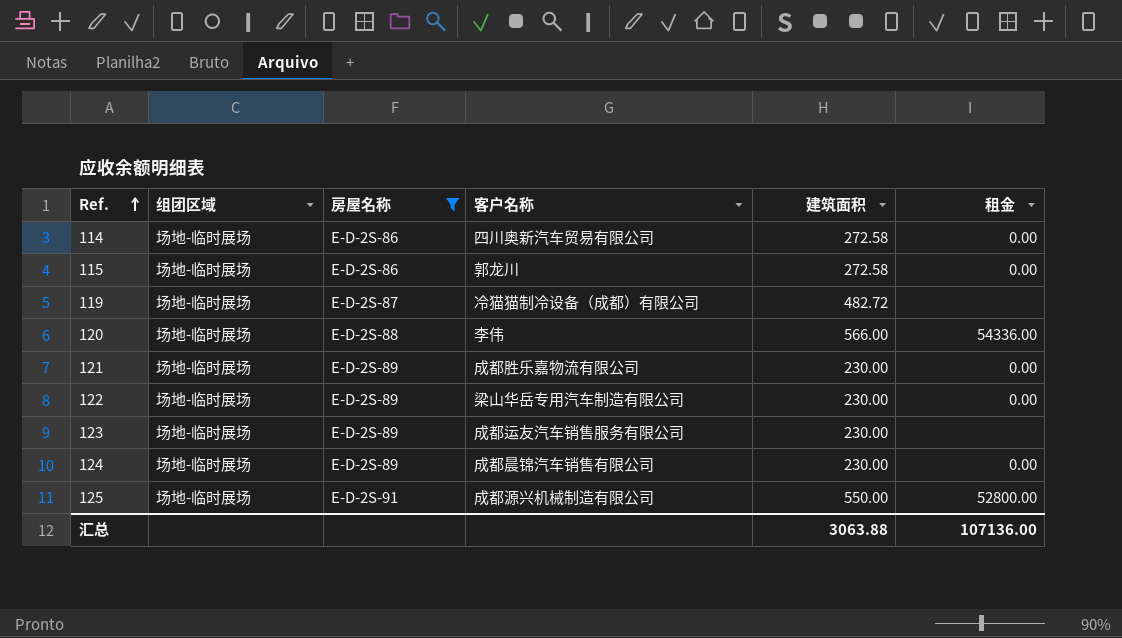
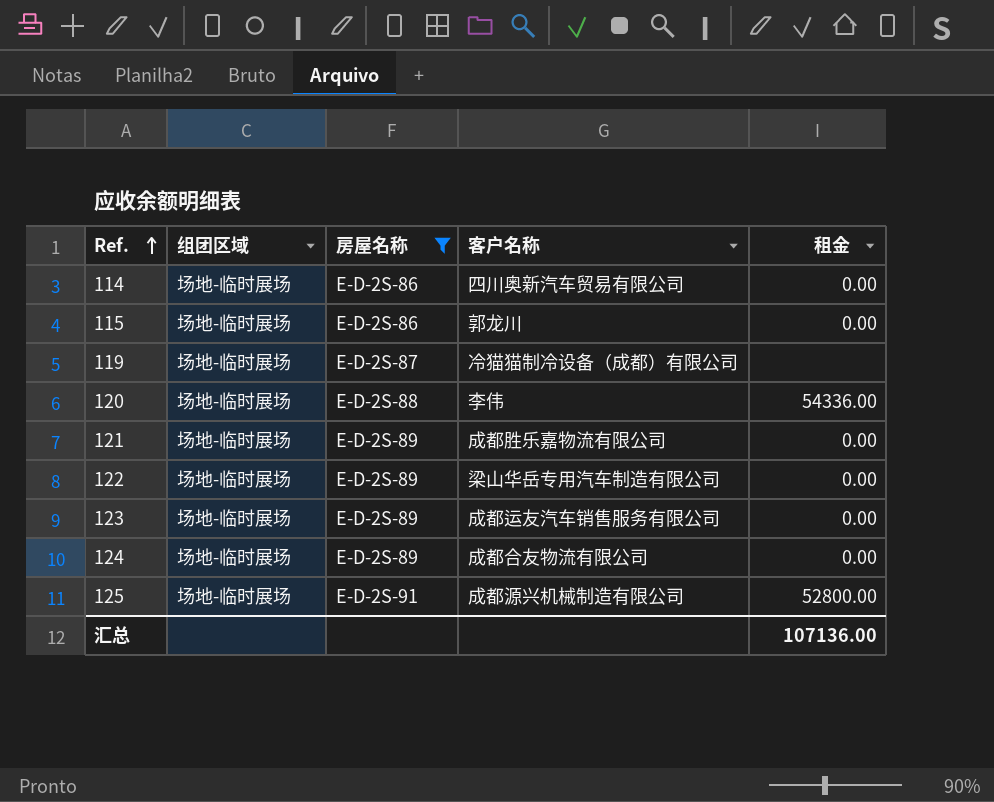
column 建筑面积 | position: 5 -> none
123 | 租金: none -> 0.00
124 | 客户名称: 成都晨锦汽车销售有限公司 -> 成都合友物流有限公司

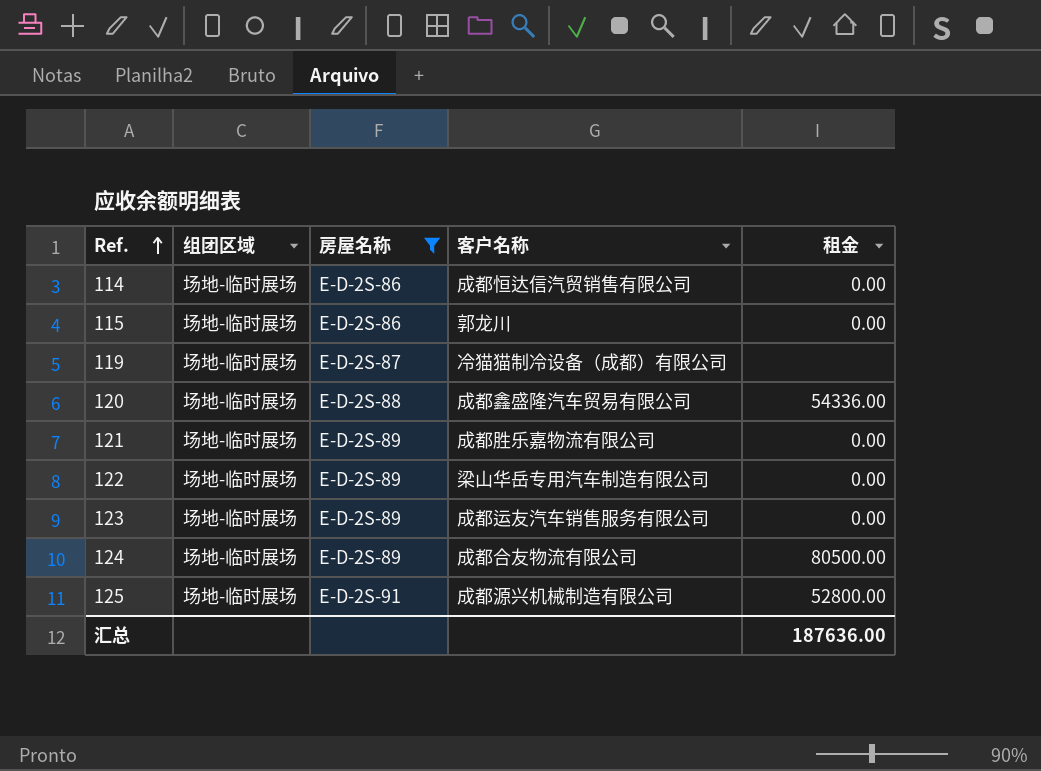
114 | 客户名称: 四川奥新汽车贸易有限公司 -> 成都恒达信汽贸销售有限公司
120 | 客户名称: 李伟 -> 成都鑫盛隆汽车贸易有限公司
124 | 租金: 0.00 -> 80500.00
汇总 | 租金: 107136.00 -> 187636.00

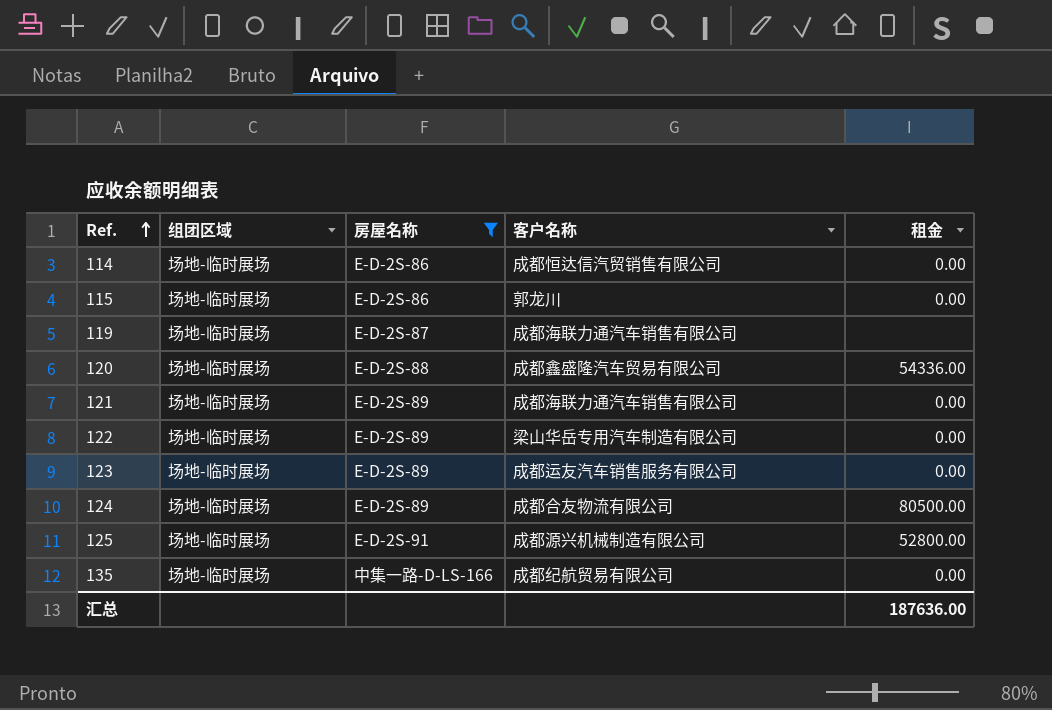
119 | 客户名称: 冷猫猫制冷设备（成都）有限公司 -> 成都海联力通汽车销售有限公司
121 | 客户名称: 成都胜乐嘉物流有限公司 -> 成都海联力通汽车销售有限公司
row 135: none -> 场地-临时展场 | 中集一路-D-LS-166 | 成都纪航贸易有限公司 | 0.00

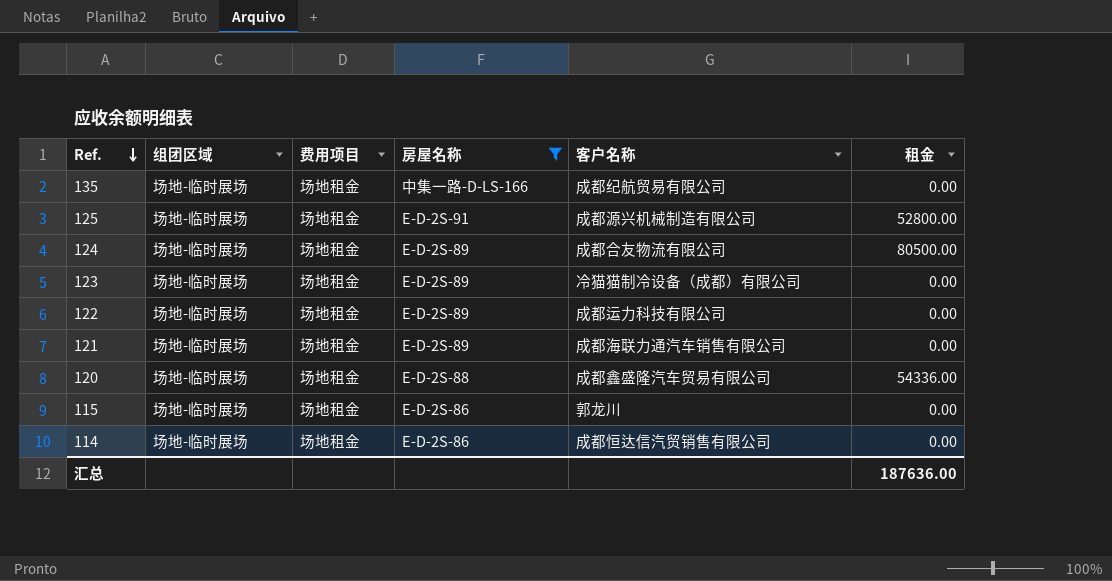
row order: Ref. ascending -> Ref. descending
column 费用项目 | position: none -> 3
row 119: 场地-临时展场 | E-D-2S-87 | 成都海联力通汽车销售有限公司 | none -> none
123 | 客户名称: 成都运友汽车销售服务有限公司 -> 冷猫猫制冷设备（成都）有限公司
122 | 客户名称: 梁山华岳专用汽车制造有限公司 -> 成都运力科技有限公司

